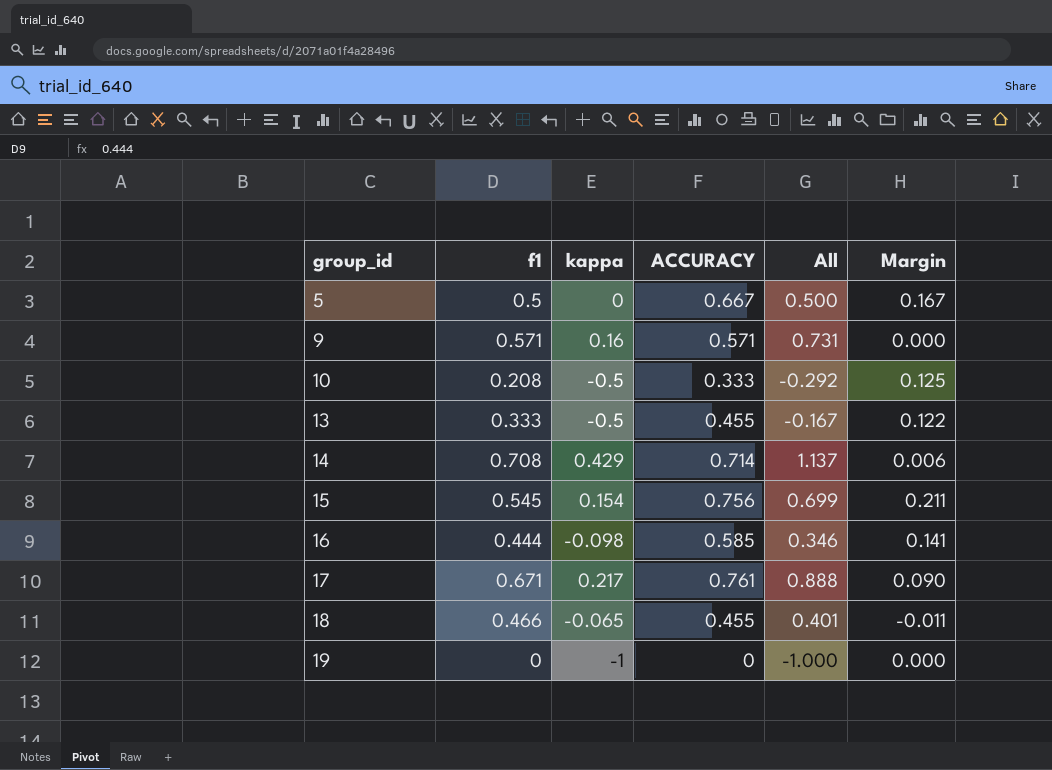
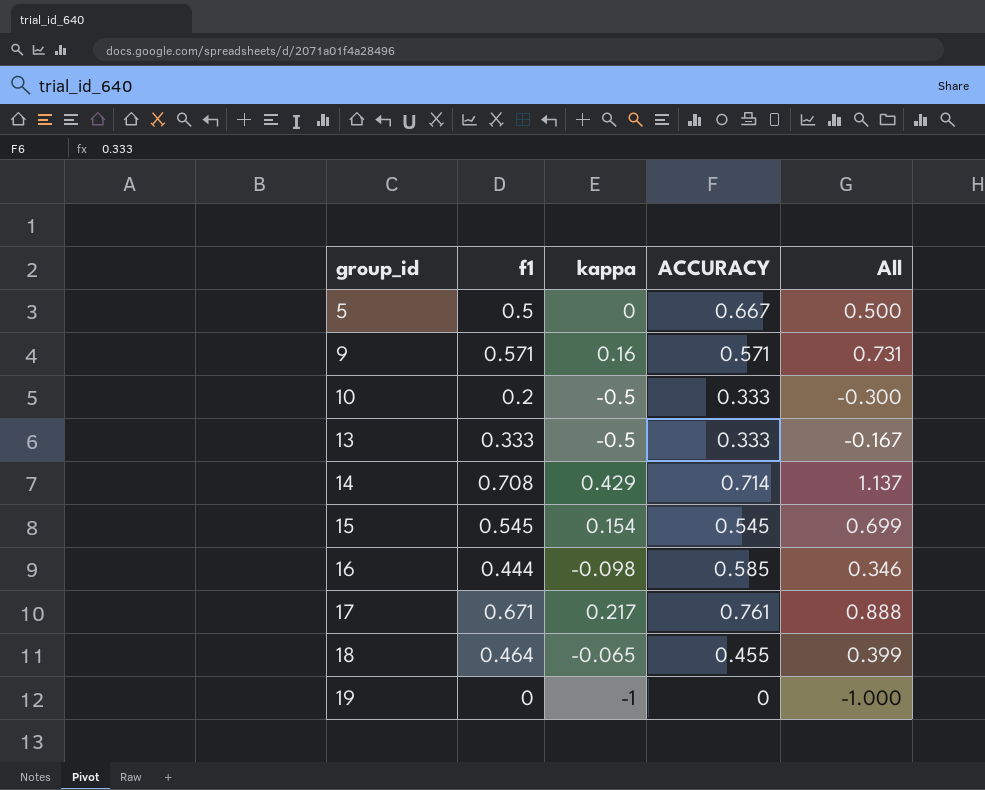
column Margin | formula: [ACCURACY] - [f1] -> none
10 | f1: 0.208 -> 0.2
10 | All: -0.292 -> -0.300
13 | ACCURACY: 0.455 -> 0.333
15 | ACCURACY: 0.756 -> 0.545
18 | f1: 0.466 -> 0.464
18 | All: 0.401 -> 0.399

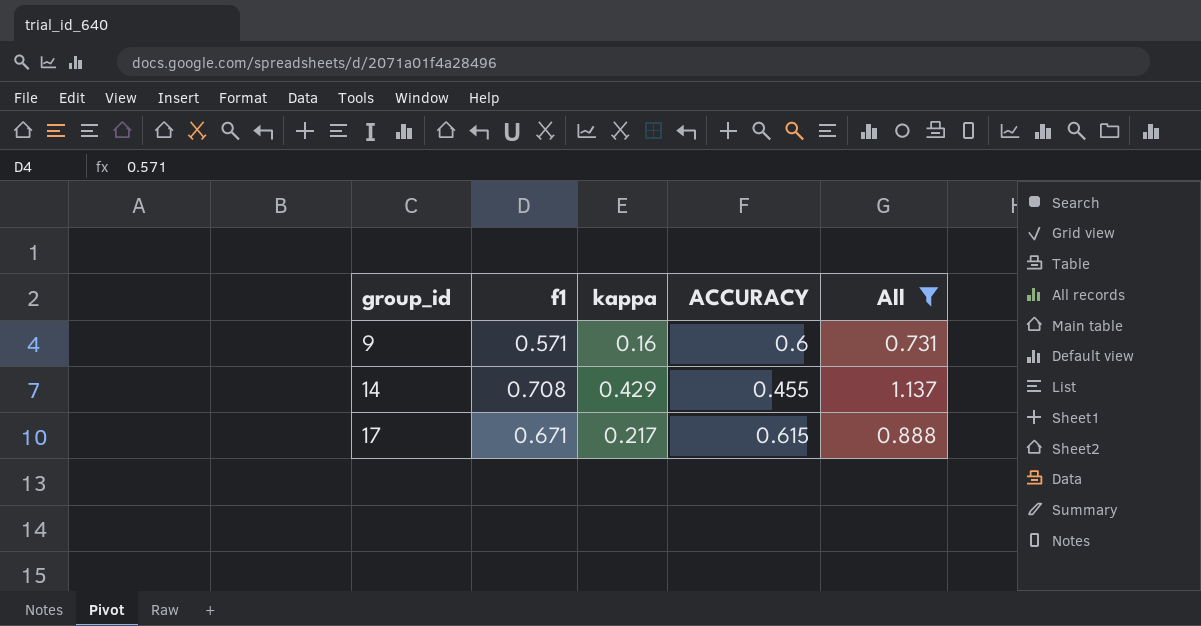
filter: none -> All >= 0.731
9 | ACCURACY: 0.571 -> 0.6
14 | ACCURACY: 0.714 -> 0.455
17 | ACCURACY: 0.761 -> 0.615

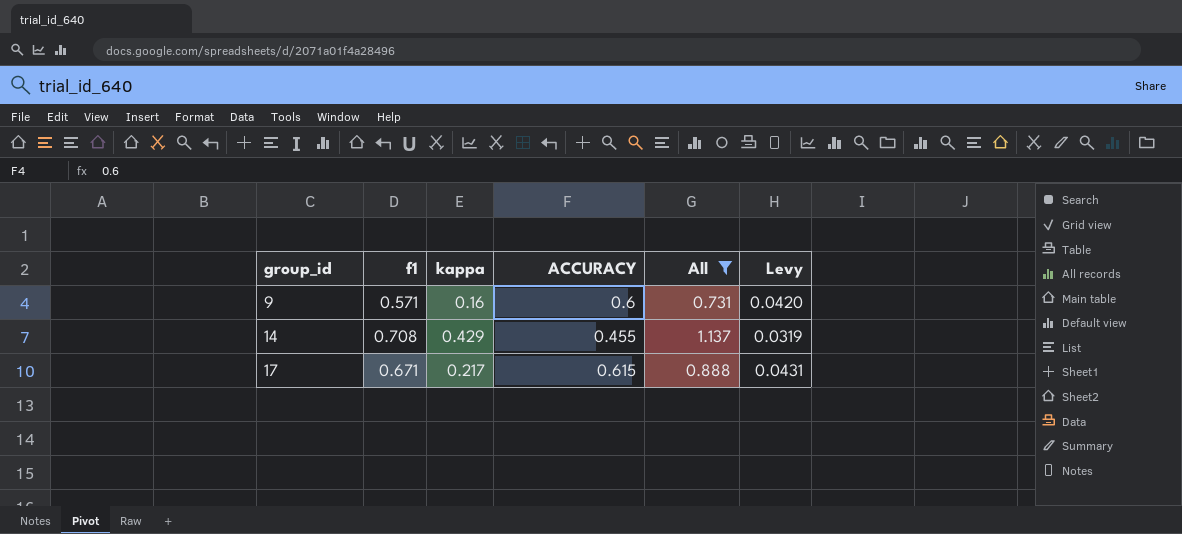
column Levy | formula: none -> [ACCURACY] * 0.07

